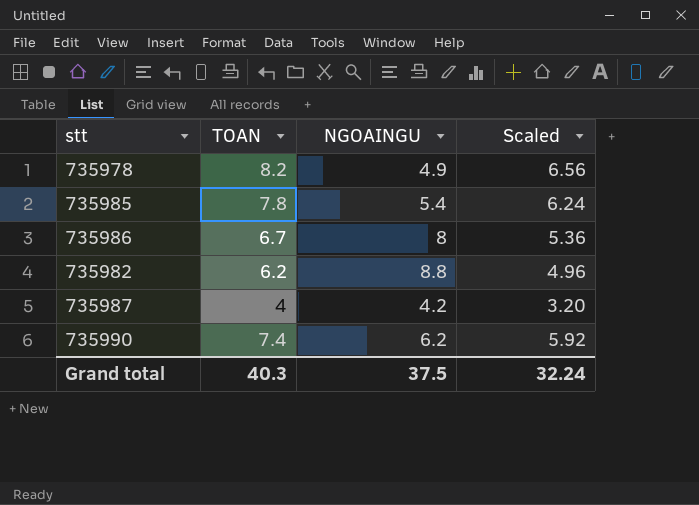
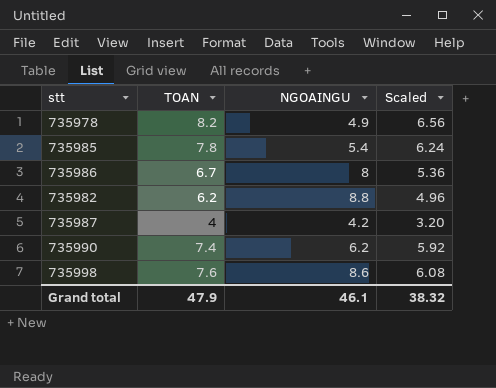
row 735998: none -> 7.6 | 8.6 | 6.08
Grand total | TOAN: 40.3 -> 47.9
Grand total | NGOAINGU: 37.5 -> 46.1
Grand total | Scaled: 32.24 -> 38.32

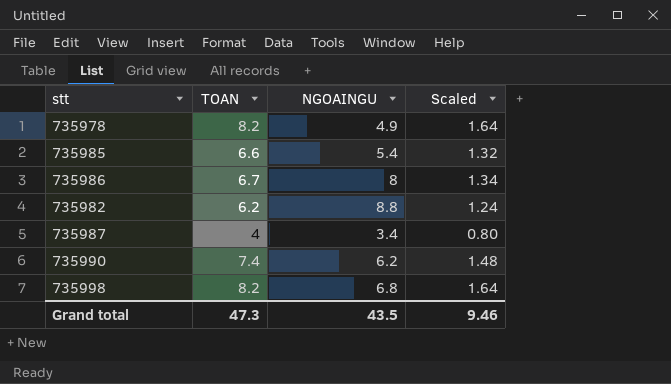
column Scaled | formula: [TOAN] * 0.8 -> [TOAN] * 0.2
735985 | TOAN: 7.8 -> 6.6
735987 | NGOAINGU: 4.2 -> 3.4
735998 | TOAN: 7.6 -> 8.2
735998 | NGOAINGU: 8.6 -> 6.8
Grand total | TOAN: 47.9 -> 47.3
Grand total | NGOAINGU: 46.1 -> 43.5
Grand total | Scaled: 38.32 -> 9.46

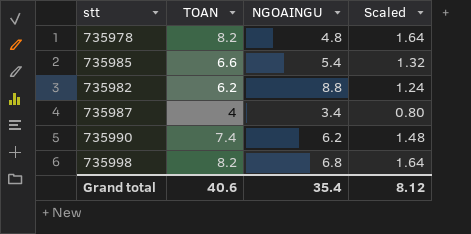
row 735986: 6.7 | 8 | 1.34 -> none
735978 | NGOAINGU: 4.9 -> 4.8
Grand total | TOAN: 47.3 -> 40.6
Grand total | NGOAINGU: 43.5 -> 35.4
Grand total | Scaled: 9.46 -> 8.12

